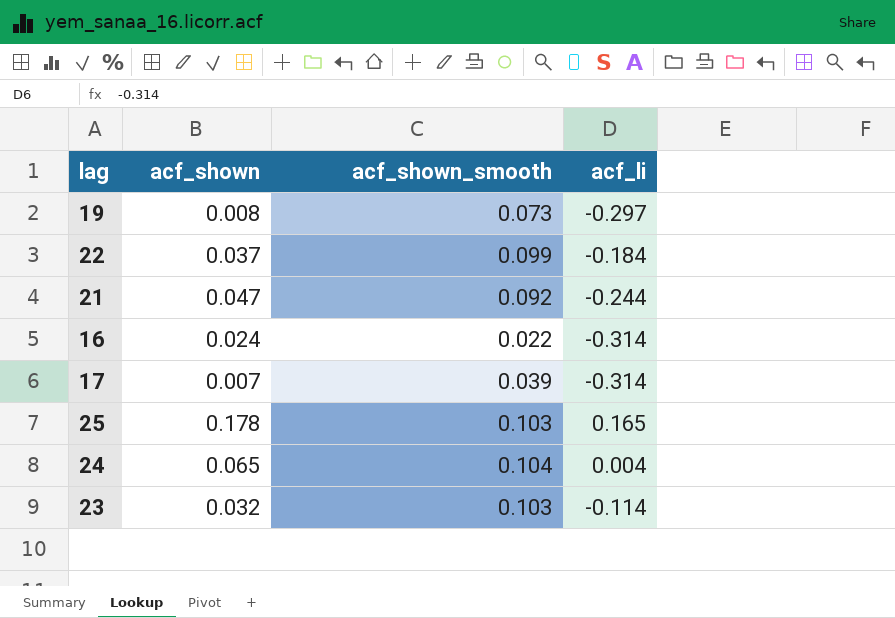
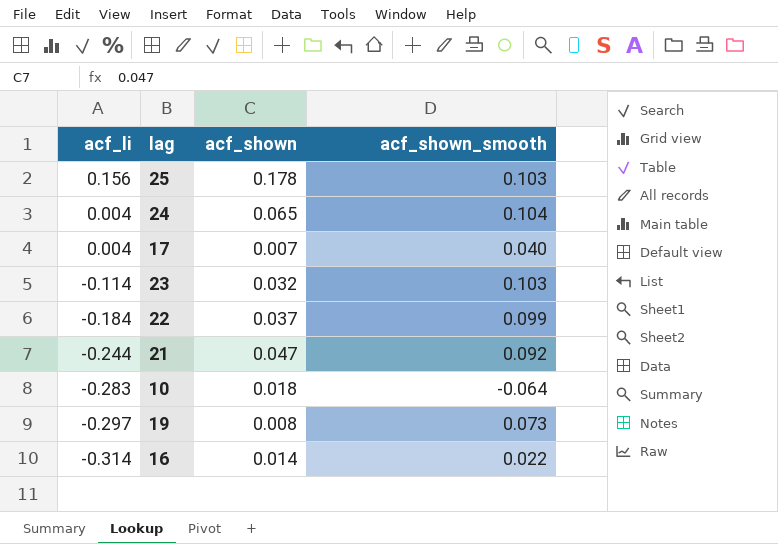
row order: none -> acf_li descending
column acf_li | position: 4 -> 1
25 | acf_li: 0.165 -> 0.156
17 | acf_li: -0.314 -> 0.004
17 | acf_shown_smooth: 0.039 -> 0.040
row 10: none -> -0.283 | 0.018 | -0.064
16 | acf_shown: 0.024 -> 0.014

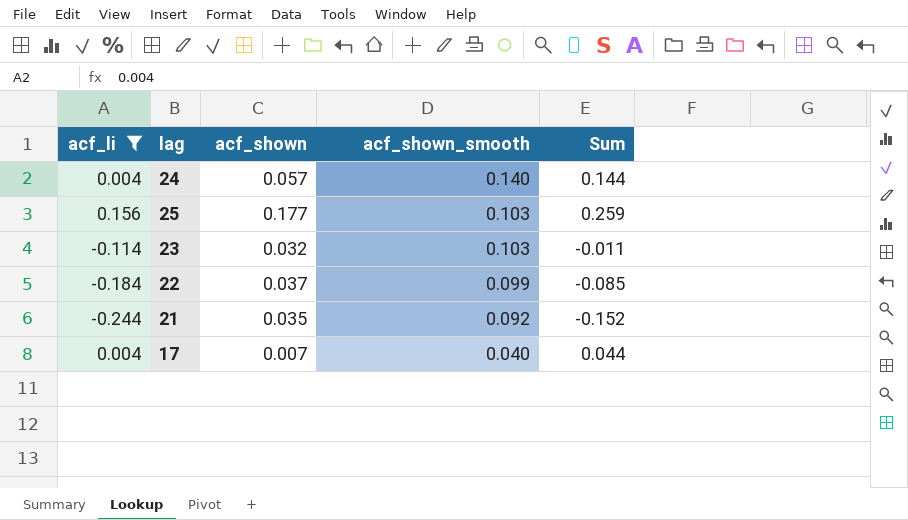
filter: none -> acf_li >= -0.244
row order: acf_li descending -> acf_shown_smooth descending
column Sum | formula: none -> [acf_li] + [acf_shown_smooth]
24 | acf_shown: 0.065 -> 0.057
24 | acf_shown_smooth: 0.104 -> 0.140
25 | acf_shown: 0.178 -> 0.177
21 | acf_shown: 0.047 -> 0.035

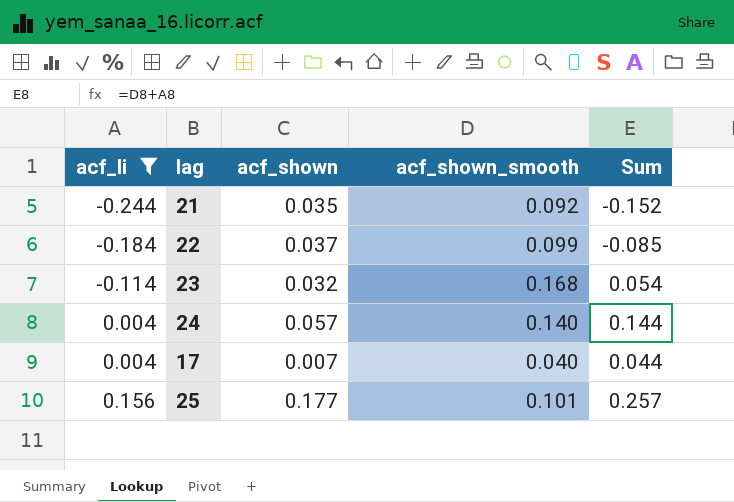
row order: acf_shown_smooth descending -> acf_li ascending
23 | acf_shown_smooth: 0.103 -> 0.168
23 | Sum: -0.011 -> 0.054
25 | acf_shown_smooth: 0.103 -> 0.101
25 | Sum: 0.259 -> 0.257

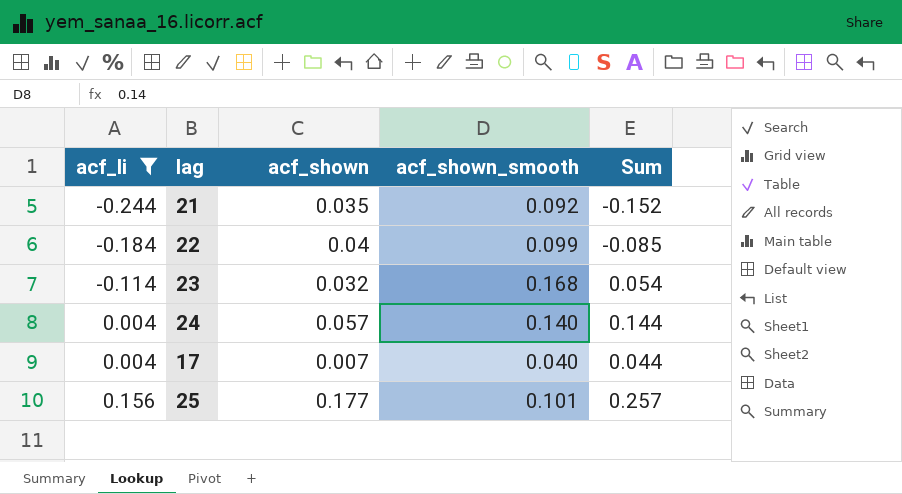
22 | acf_shown: 0.037 -> 0.04

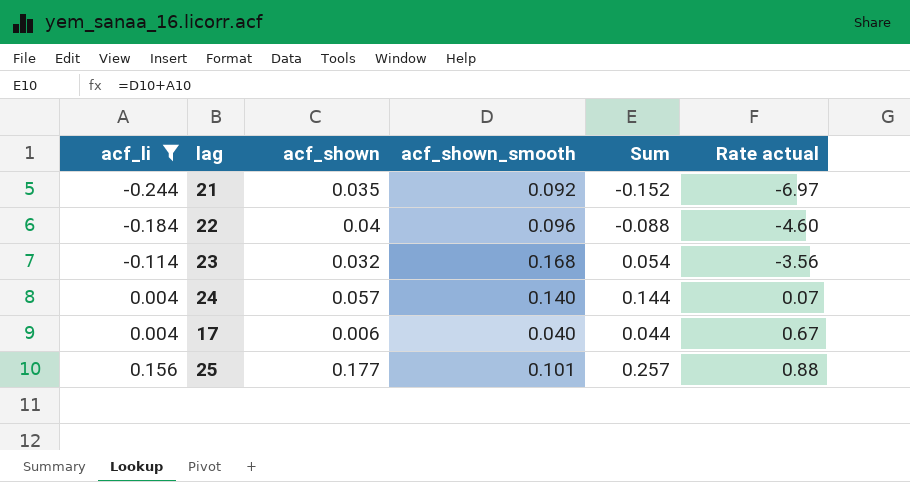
column Rate actual | formula: none -> [acf_li] / [acf_shown]
22 | acf_shown_smooth: 0.099 -> 0.096
22 | Sum: -0.085 -> -0.088
17 | acf_shown: 0.007 -> 0.006

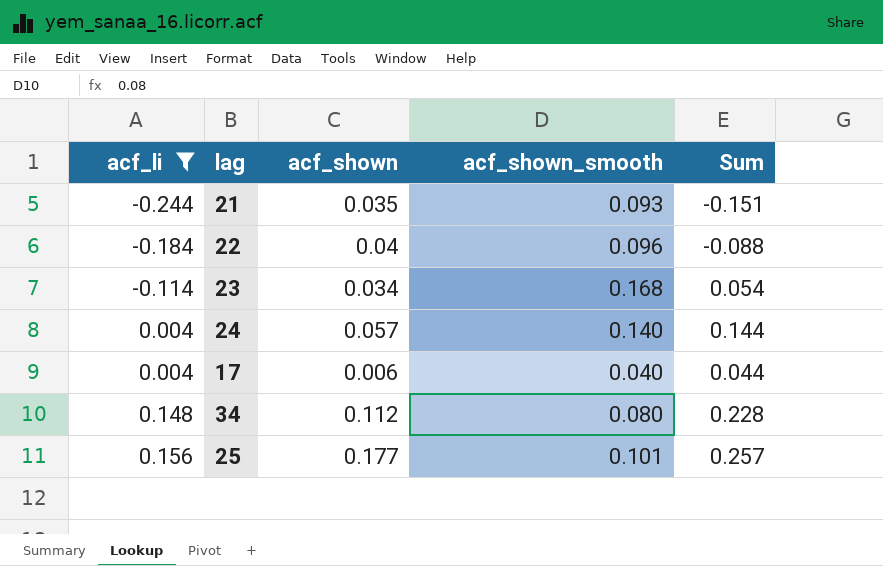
column Rate actual | formula: [acf_li] / [acf_shown] -> none
21 | acf_shown_smooth: 0.092 -> 0.093
21 | Sum: -0.152 -> -0.151
23 | acf_shown: 0.032 -> 0.034
row 34: none -> 0.148 | 0.112 | 0.080 | 0.228

